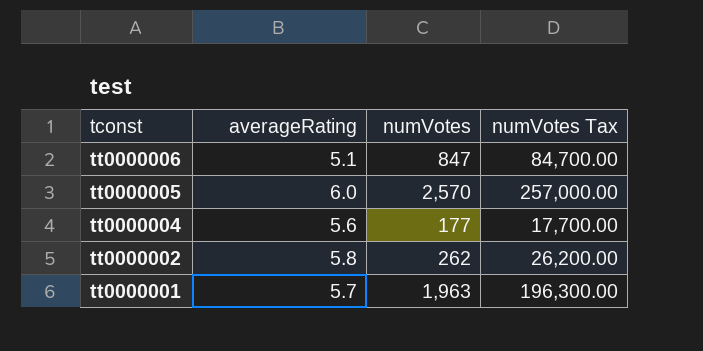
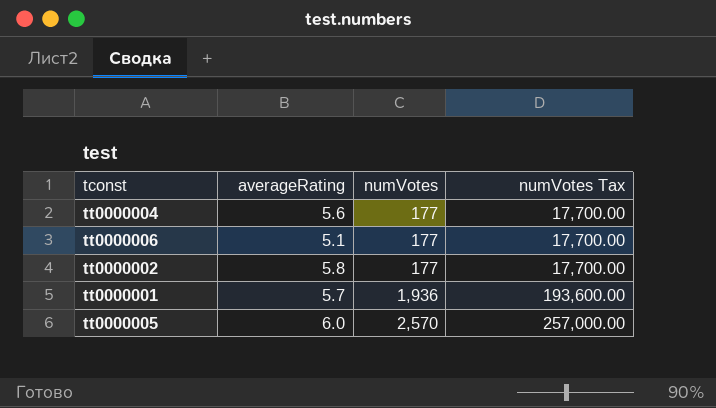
row order: tconst descending -> numVotes ascending
tt0000006 | numVotes: 847 -> 177
tt0000006 | numVotes Tax: 84,700.00 -> 17,700.00
tt0000002 | numVotes: 262 -> 177
tt0000002 | numVotes Tax: 26,200.00 -> 17,700.00
tt0000001 | numVotes: 1,963 -> 1,936
tt0000001 | numVotes Tax: 196,300.00 -> 193,600.00

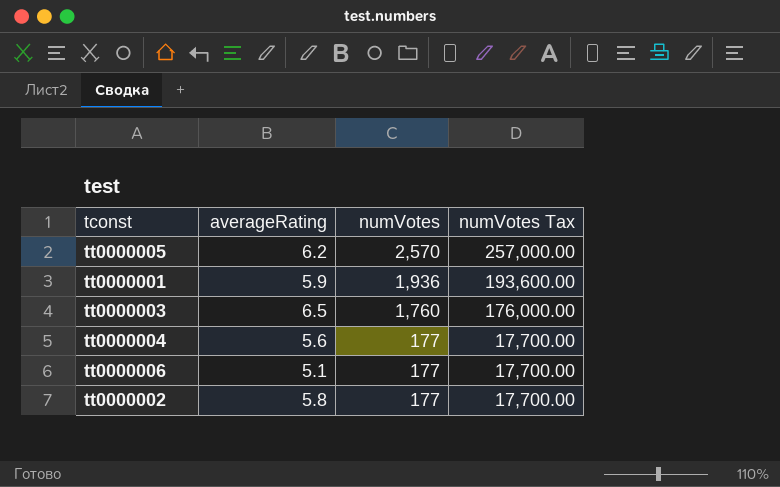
row order: numVotes ascending -> numVotes descending
tt0000005 | averageRating: 6.0 -> 6.2
tt0000001 | averageRating: 5.7 -> 5.9
row tt0000003: none -> 6.5 | 1,760 | 176,000.00

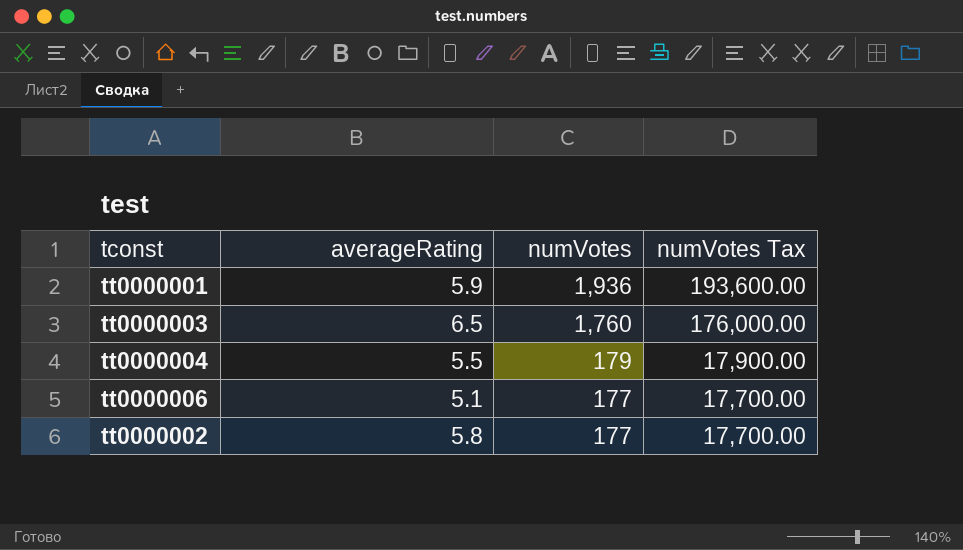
row tt0000005: 6.2 | 2,570 | 257,000.00 -> none
tt0000004 | averageRating: 5.6 -> 5.5
tt0000004 | numVotes: 177 -> 179
tt0000004 | numVotes Tax: 17,700.00 -> 17,900.00

